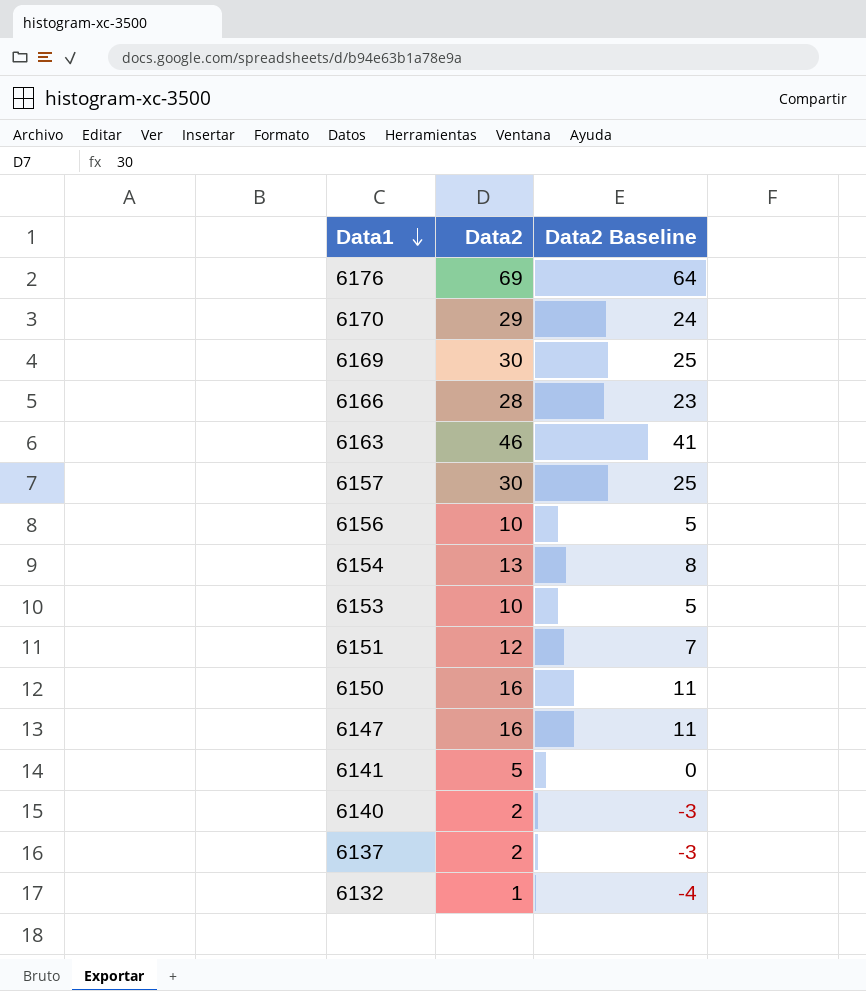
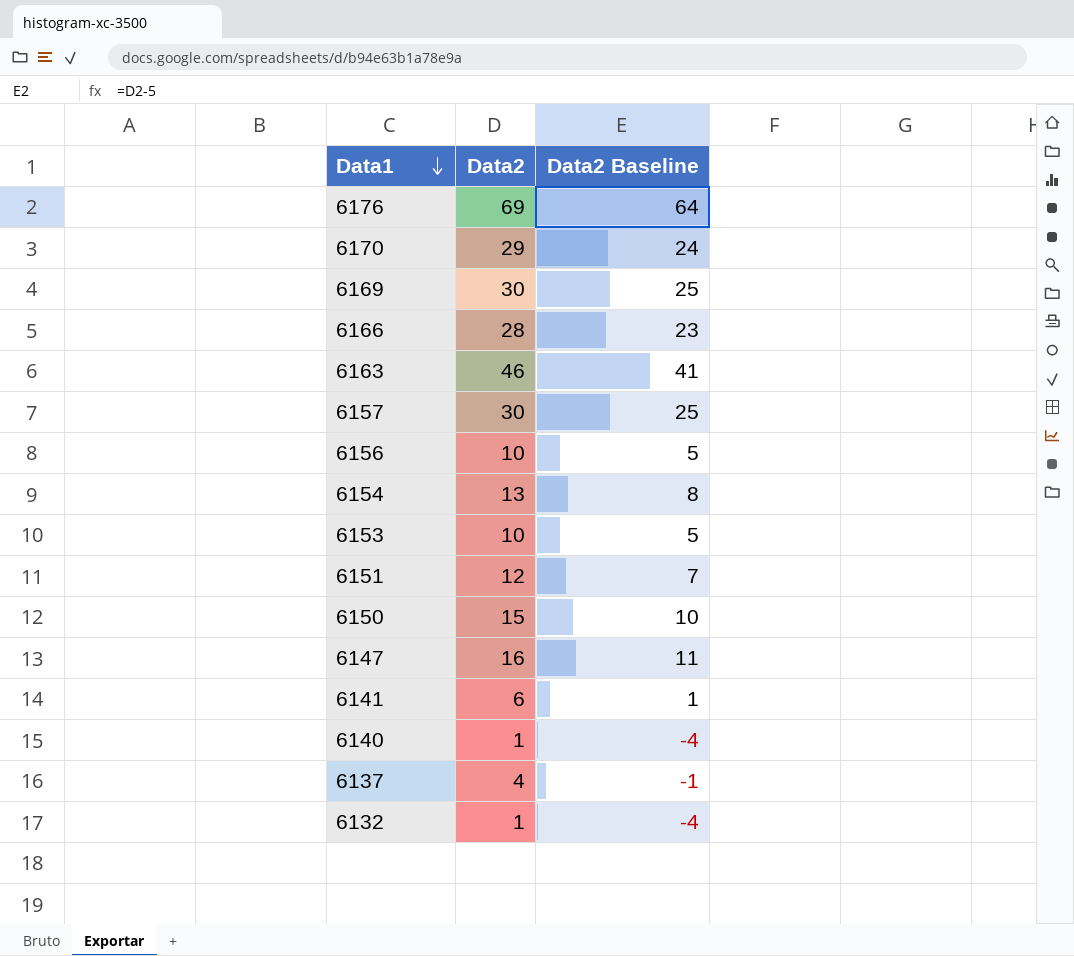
6150 | Data2: 16 -> 15
6150 | Data2 Baseline: 11 -> 10
6141 | Data2: 5 -> 6
6141 | Data2 Baseline: 0 -> 1
6140 | Data2: 2 -> 1
6140 | Data2 Baseline: -3 -> -4
6137 | Data2: 2 -> 4
6137 | Data2 Baseline: -3 -> -1

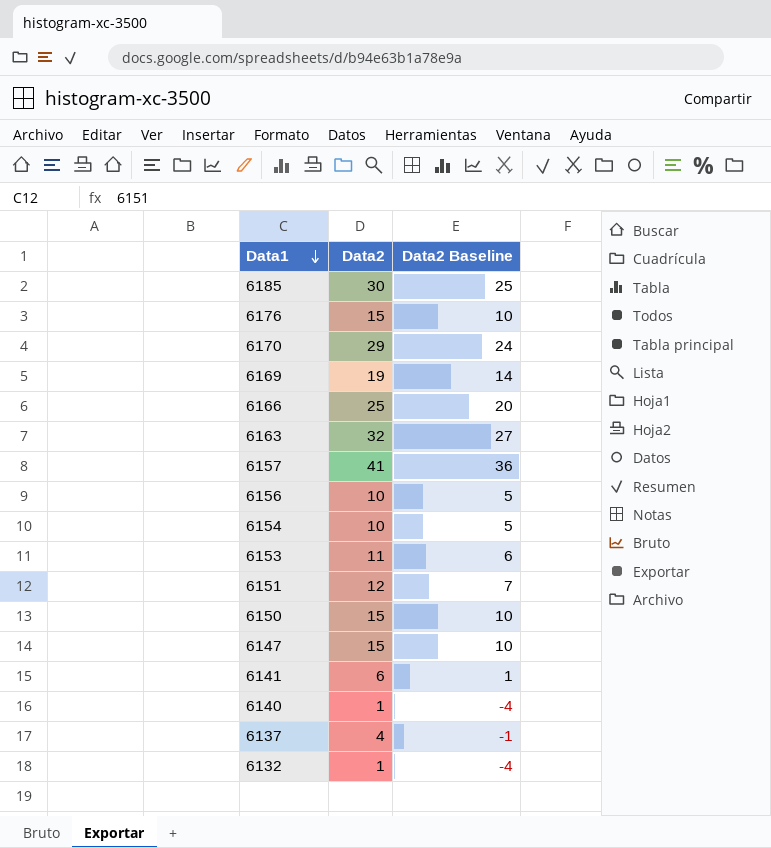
row 6185: none -> 30 | 25
6176 | Data2: 69 -> 15
6176 | Data2 Baseline: 64 -> 10
6169 | Data2: 30 -> 19
6169 | Data2 Baseline: 25 -> 14
6166 | Data2: 28 -> 25
6166 | Data2 Baseline: 23 -> 20
6163 | Data2: 46 -> 32
6163 | Data2 Baseline: 41 -> 27
6157 | Data2: 30 -> 41
6157 | Data2 Baseline: 25 -> 36
6154 | Data2: 13 -> 10
6154 | Data2 Baseline: 8 -> 5
6153 | Data2: 10 -> 11
6153 | Data2 Baseline: 5 -> 6
6147 | Data2: 16 -> 15
6147 | Data2 Baseline: 11 -> 10

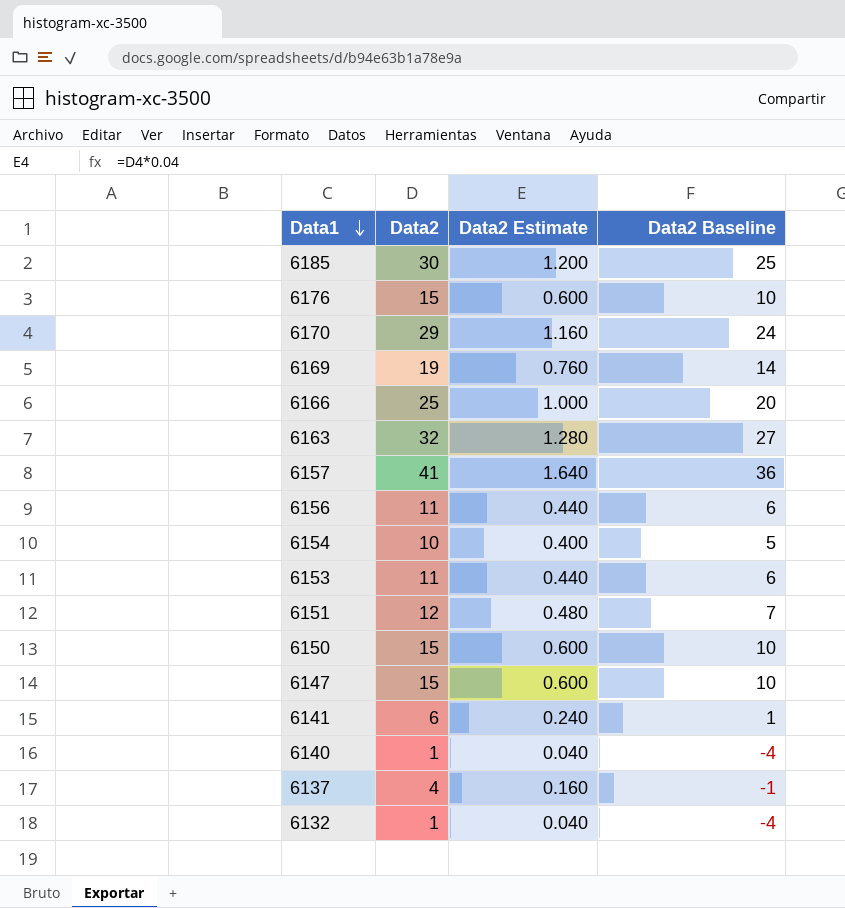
column Data2 Estimate | formula: none -> [Data2] * 0.04
6156 | Data2: 10 -> 11
6156 | Data2 Baseline: 5 -> 6

